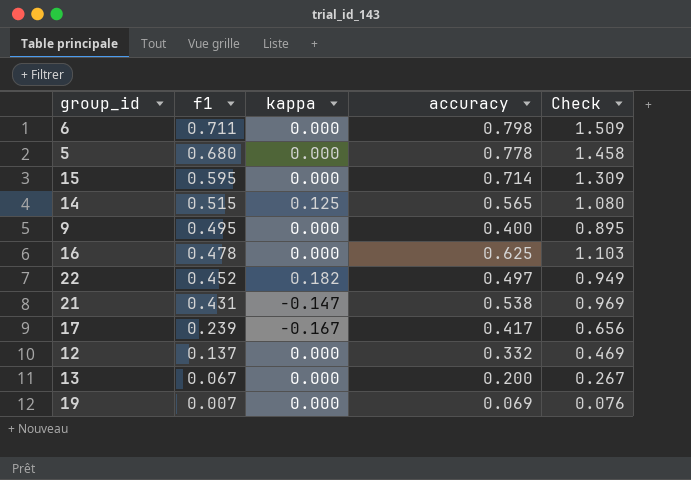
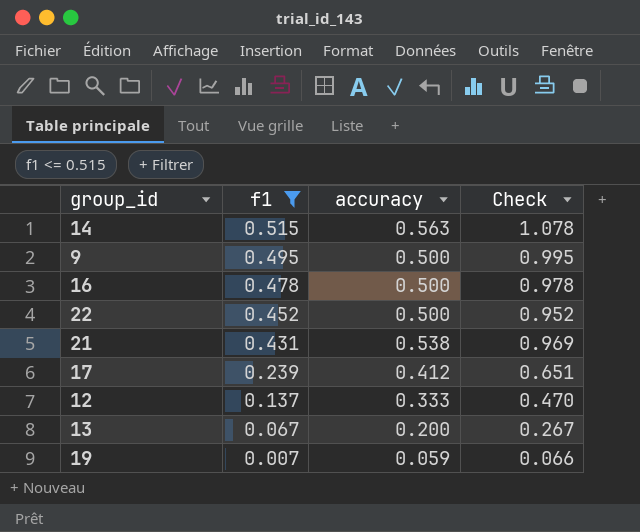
filter: none -> f1 <= 0.515
column kappa | position: 3 -> none
14 | accuracy: 0.565 -> 0.563
14 | Check: 1.080 -> 1.078
9 | accuracy: 0.400 -> 0.500
9 | Check: 0.895 -> 0.995
16 | accuracy: 0.625 -> 0.500
16 | Check: 1.103 -> 0.978
22 | accuracy: 0.497 -> 0.500
22 | Check: 0.949 -> 0.952
17 | accuracy: 0.417 -> 0.412
17 | Check: 0.656 -> 0.651
12 | accuracy: 0.332 -> 0.333
12 | Check: 0.469 -> 0.470
19 | accuracy: 0.069 -> 0.059
19 | Check: 0.076 -> 0.066

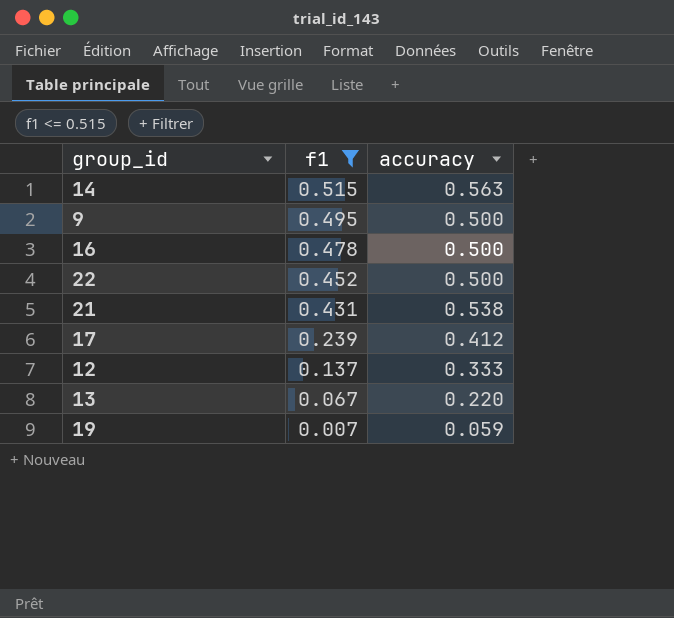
column Check | formula: [f1] + [accuracy] -> none
13 | accuracy: 0.200 -> 0.220

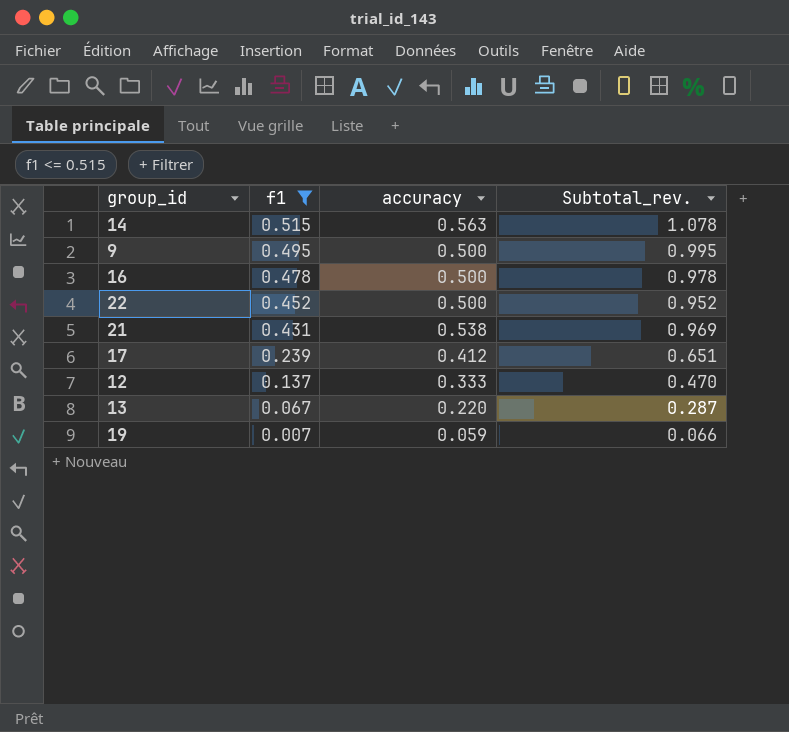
column Subtotal_rev. | formula: none -> [f1] + [accuracy]

